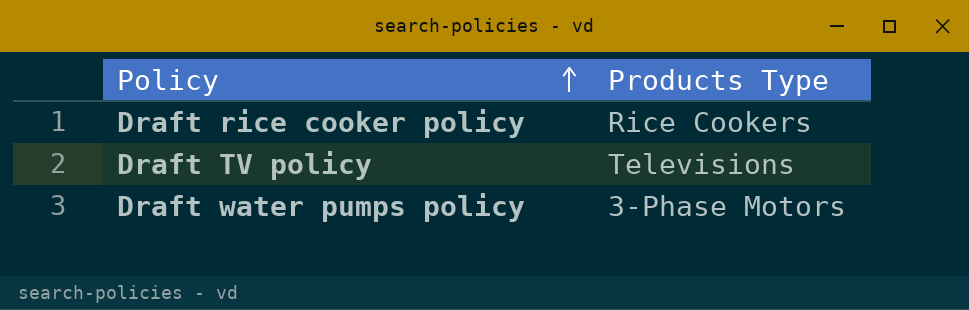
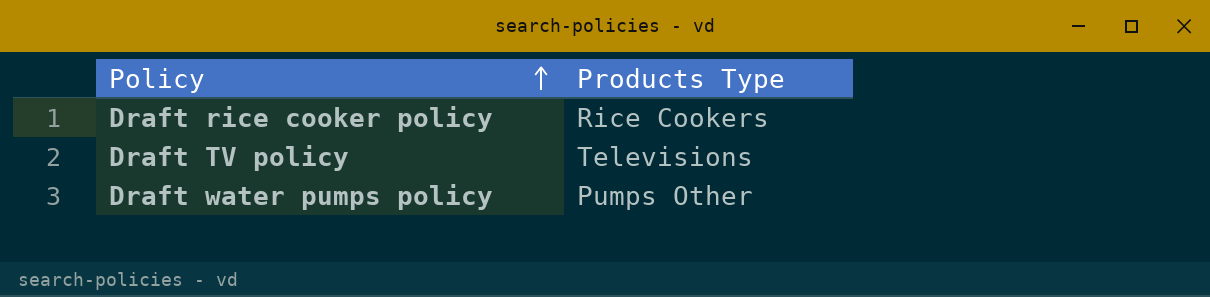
Draft water pumps policy | Products Type: 3-Phase Motors -> Pumps Other

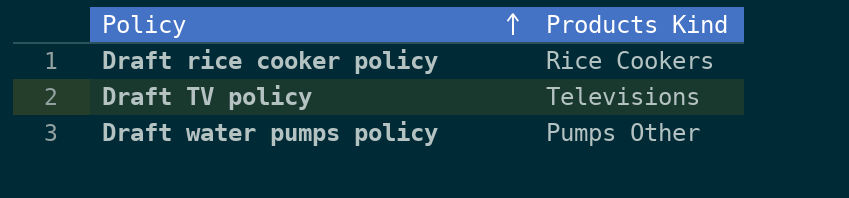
column name: Products Type -> Products Kind

